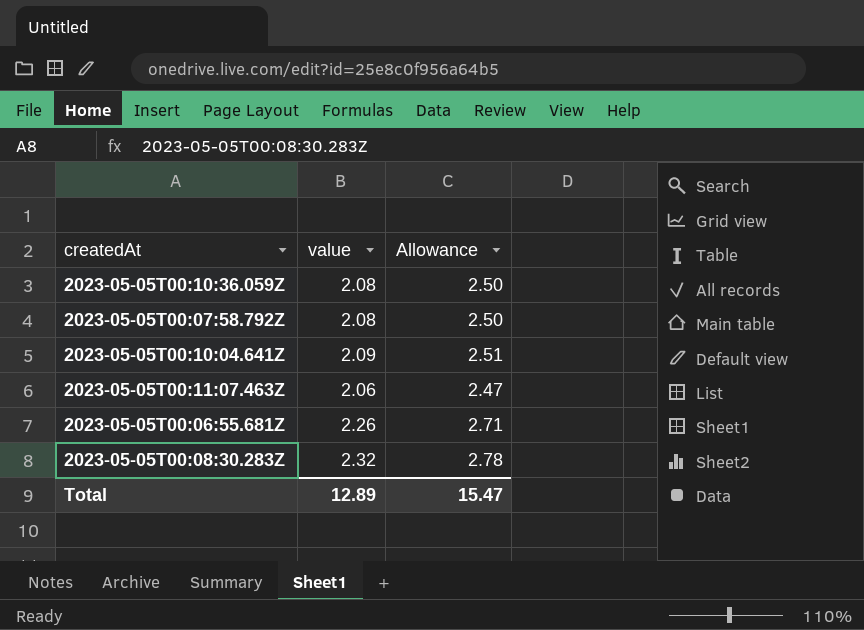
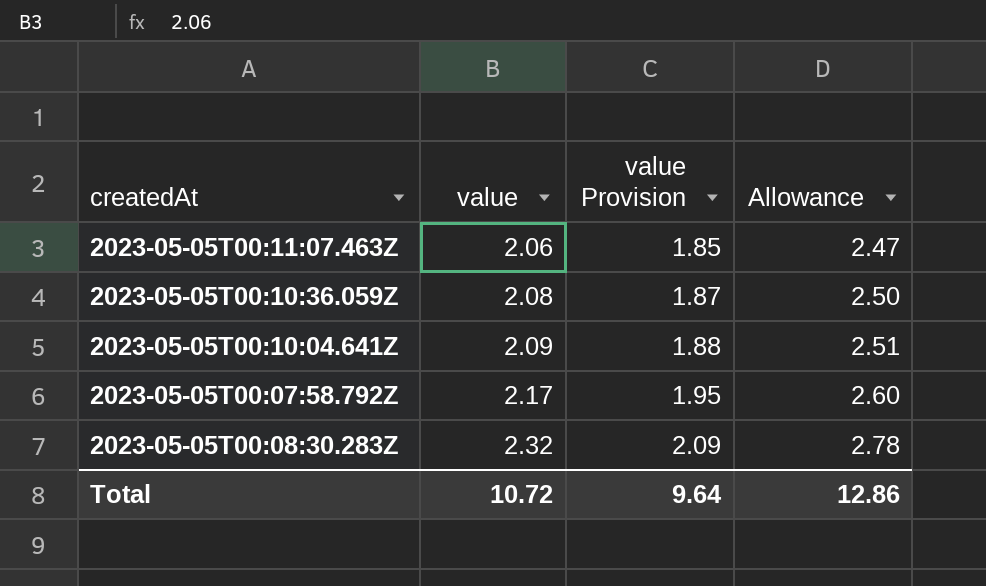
row order: none -> value ascending
column value Provision | formula: none -> [value] * 0.9
row 2023-05-05T00:06:55.681Z: 2.26 | 2.71 -> none
2023-05-05T00:07:58.792Z | value: 2.08 -> 2.17
2023-05-05T00:07:58.792Z | Allowance: 2.50 -> 2.60
Total | value: 12.89 -> 10.72
Total | Allowance: 15.47 -> 12.86

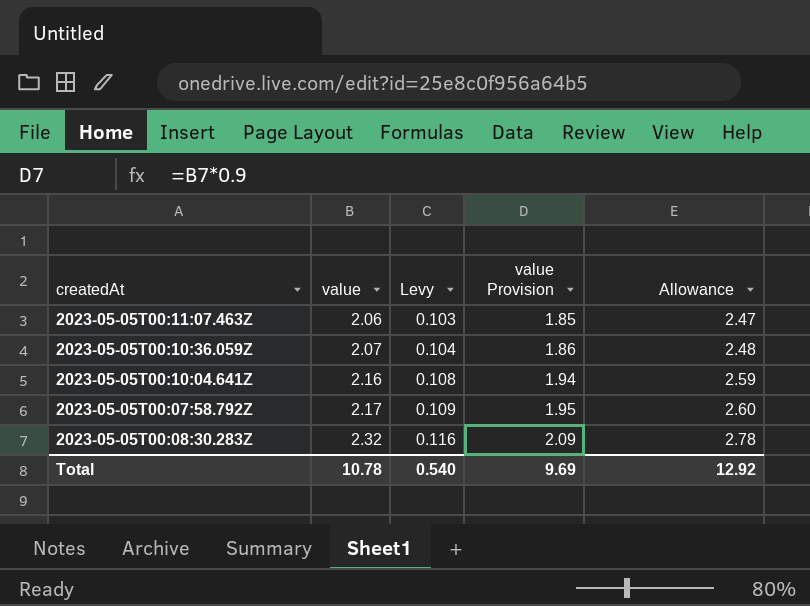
column Levy | formula: none -> [value] * 0.05
2023-05-05T00:10:36.059Z | value: 2.08 -> 2.07
2023-05-05T00:10:36.059Z | value Provision: 1.87 -> 1.86
2023-05-05T00:10:36.059Z | Allowance: 2.50 -> 2.48
2023-05-05T00:10:04.641Z | value: 2.09 -> 2.16
2023-05-05T00:10:04.641Z | value Provision: 1.88 -> 1.94
2023-05-05T00:10:04.641Z | Allowance: 2.51 -> 2.59
Total | value: 10.72 -> 10.78
Total | value Provision: 9.64 -> 9.69
Total | Allowance: 12.86 -> 12.92

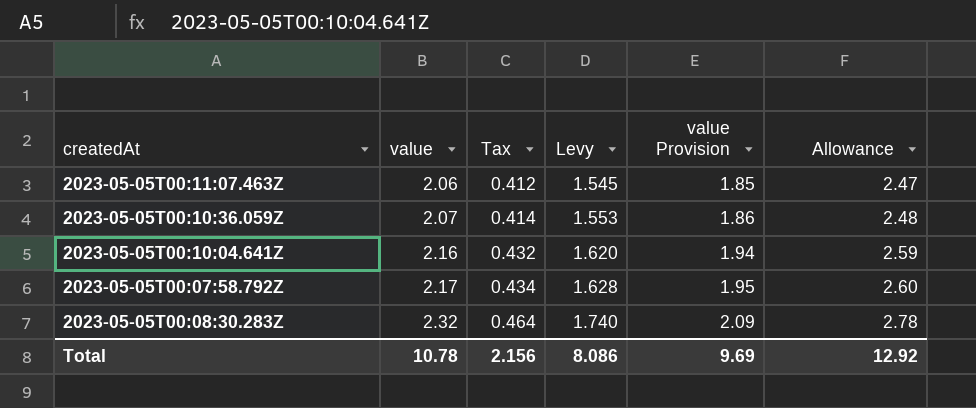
column Tax | formula: none -> [value] * 0.2
column Levy | formula: [value] * 0.05 -> [value] * 0.75
Total | Levy: 0.540 -> 8.086

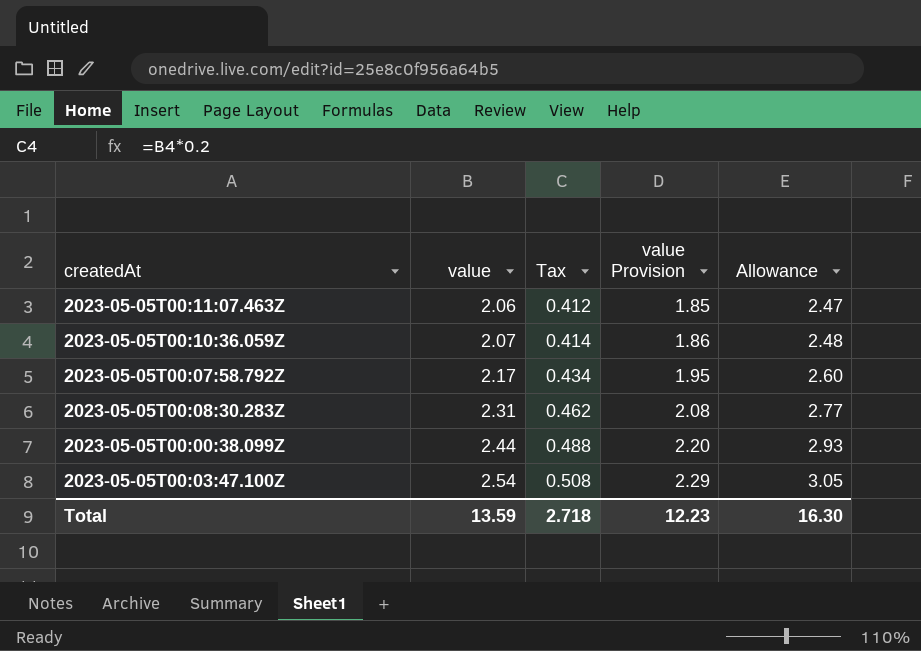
column Levy | formula: [value] * 0.75 -> none
row 2023-05-05T00:10:04.641Z: 2.16 | 0.432 | 1.620 | 1.94 | 2.59 -> none
2023-05-05T00:08:30.283Z | value: 2.32 -> 2.31
2023-05-05T00:08:30.283Z | Tax: 0.464 -> 0.462
2023-05-05T00:08:30.283Z | value Provision: 2.09 -> 2.08
2023-05-05T00:08:30.283Z | Allowance: 2.78 -> 2.77
row 2023-05-05T00:00:38.099Z: none -> 2.44 | 0.488 | 2.20 | 2.93
row 2023-05-05T00:03:47.100Z: none -> 2.54 | 0.508 | 2.29 | 3.05
Total | value: 10.78 -> 13.59
Total | Tax: 2.156 -> 2.718
Total | value Provision: 9.69 -> 12.23
Total | Allowance: 12.92 -> 16.30

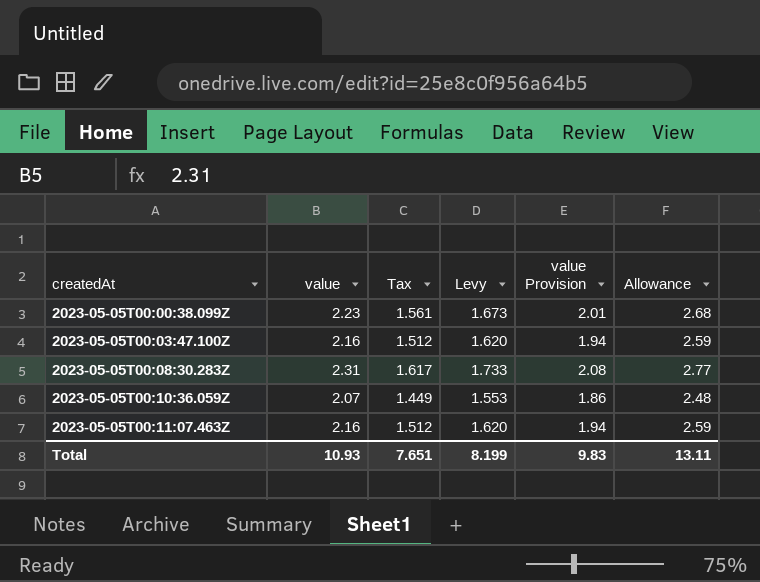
row order: value ascending -> createdAt ascending
column Tax | formula: [value] * 0.2 -> [value] * 0.7
column Levy | formula: none -> [value] * 0.75
row 2023-05-05T00:07:58.792Z: 2.17 | 0.434 | 1.95 | 2.60 -> none
2023-05-05T00:00:38.099Z | value: 2.44 -> 2.23
2023-05-05T00:00:38.099Z | value Provision: 2.20 -> 2.01
2023-05-05T00:00:38.099Z | Allowance: 2.93 -> 2.68
2023-05-05T00:03:47.100Z | value: 2.54 -> 2.16
2023-05-05T00:03:47.100Z | value Provision: 2.29 -> 1.94
2023-05-05T00:03:47.100Z | Allowance: 3.05 -> 2.59
2023-05-05T00:11:07.463Z | value: 2.06 -> 2.16
2023-05-05T00:11:07.463Z | value Provision: 1.85 -> 1.94
2023-05-05T00:11:07.463Z | Allowance: 2.47 -> 2.59
Total | value: 13.59 -> 10.93
Total | Tax: 2.718 -> 7.651
Total | value Provision: 12.23 -> 9.83
Total | Allowance: 16.30 -> 13.11

